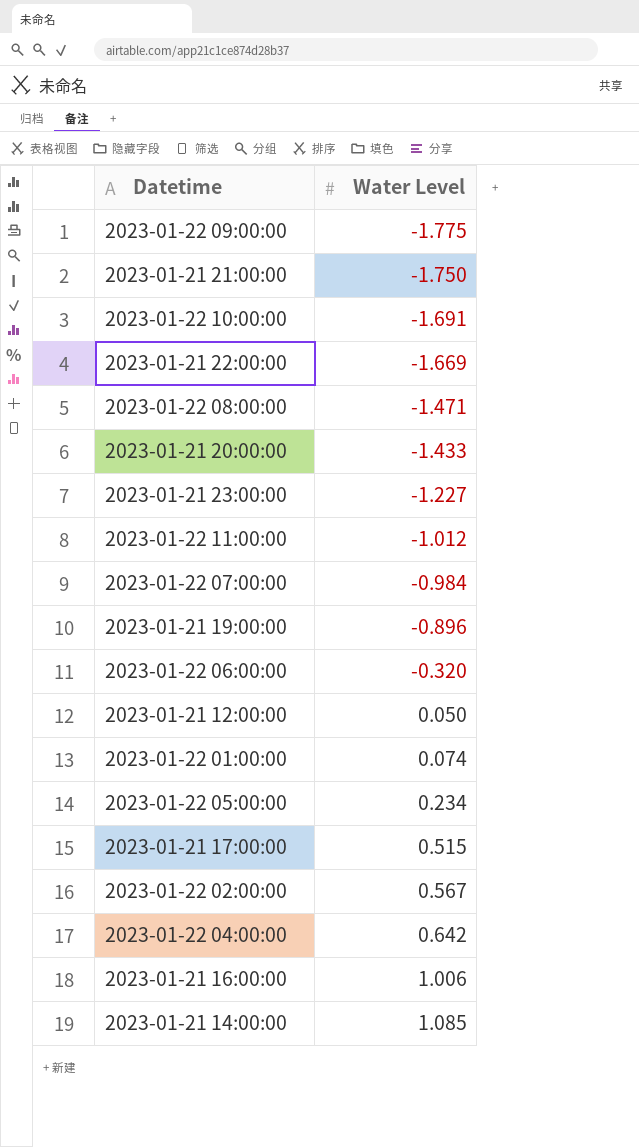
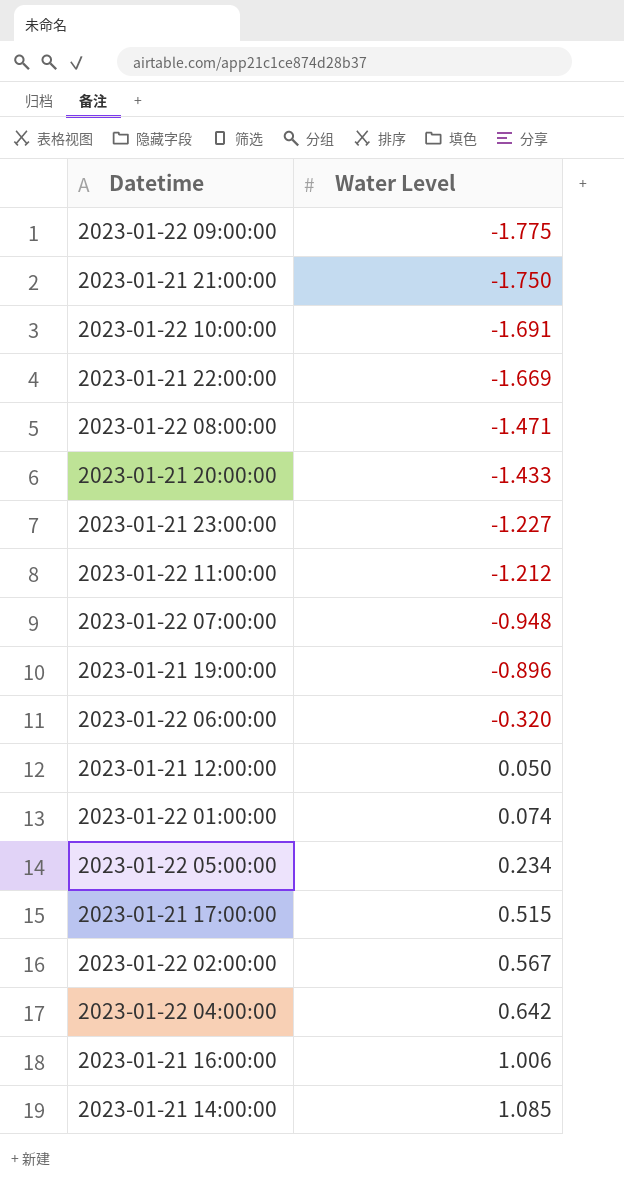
2023-01-22 11:00:00 | Water Level: -1.012 -> -1.212
2023-01-22 07:00:00 | Water Level: -0.984 -> -0.948

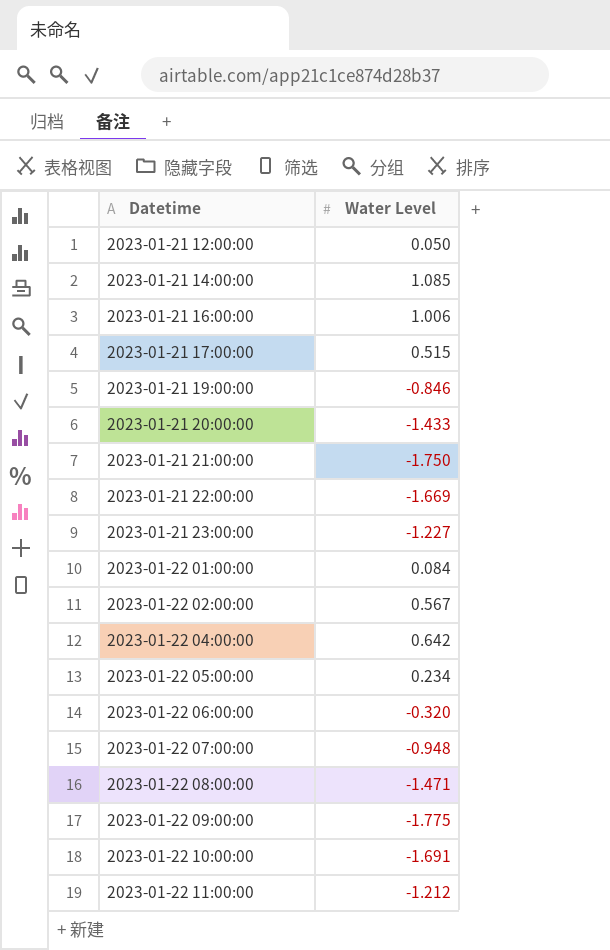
row order: Water Level ascending -> Datetime ascending
2023-01-21 19:00:00 | Water Level: -0.896 -> -0.846
2023-01-22 01:00:00 | Water Level: 0.074 -> 0.084

